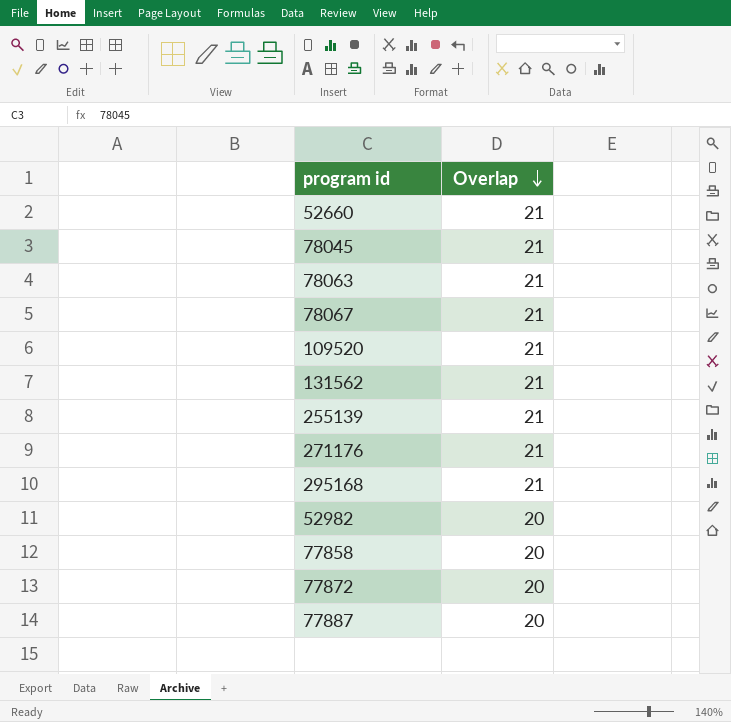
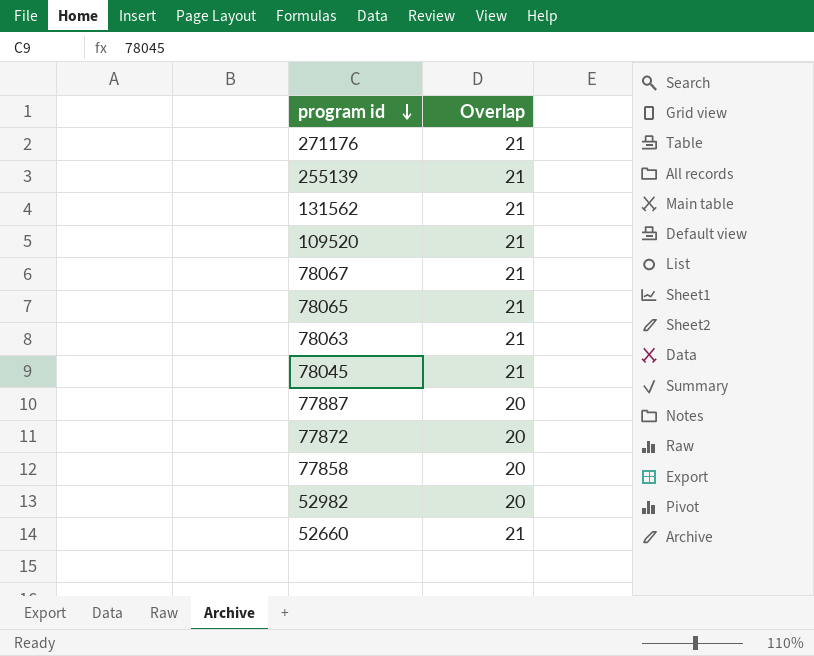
row order: Overlap descending -> program id descending
row 295168: 21 -> none
row 78065: none -> 21

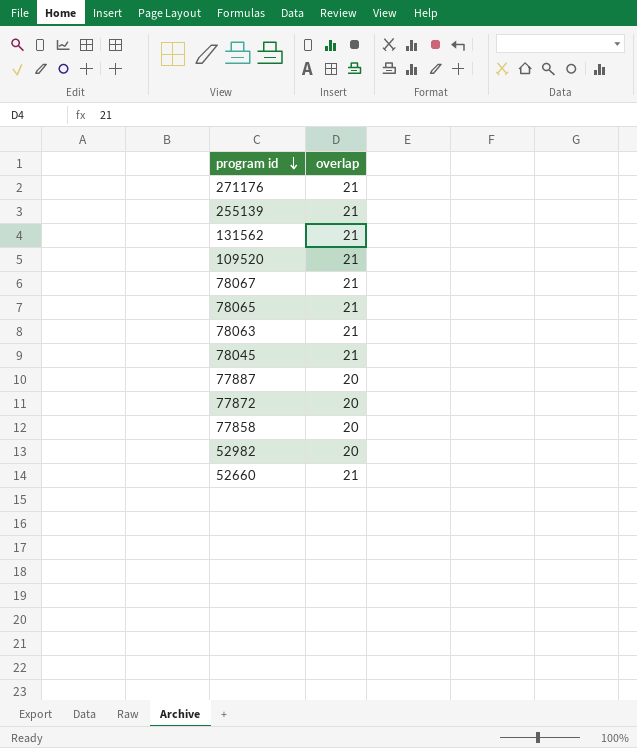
column name: Overlap -> overlap

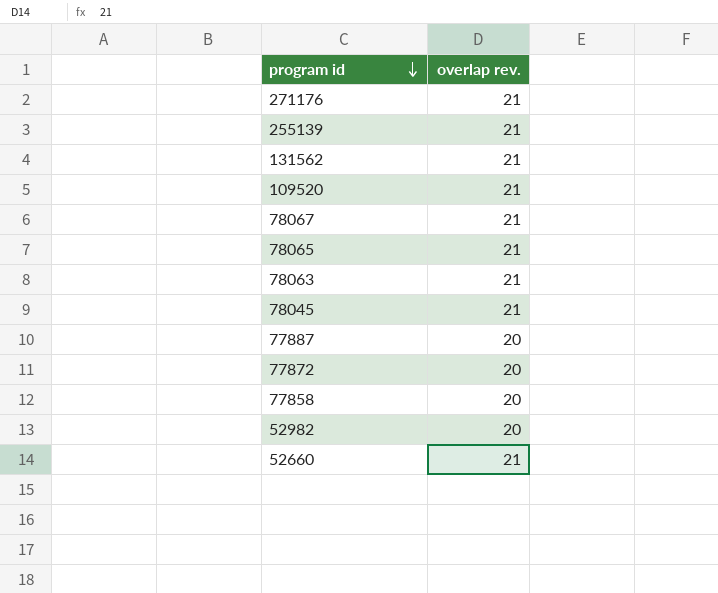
column name: overlap -> overlap rev.

